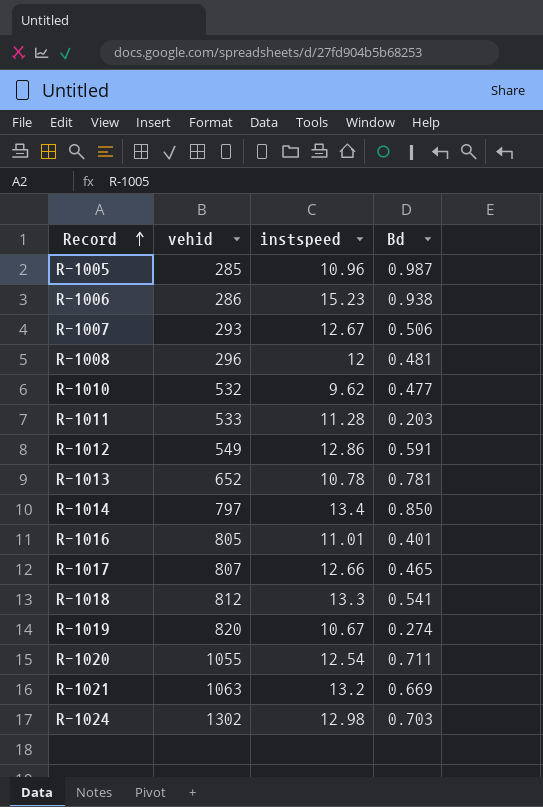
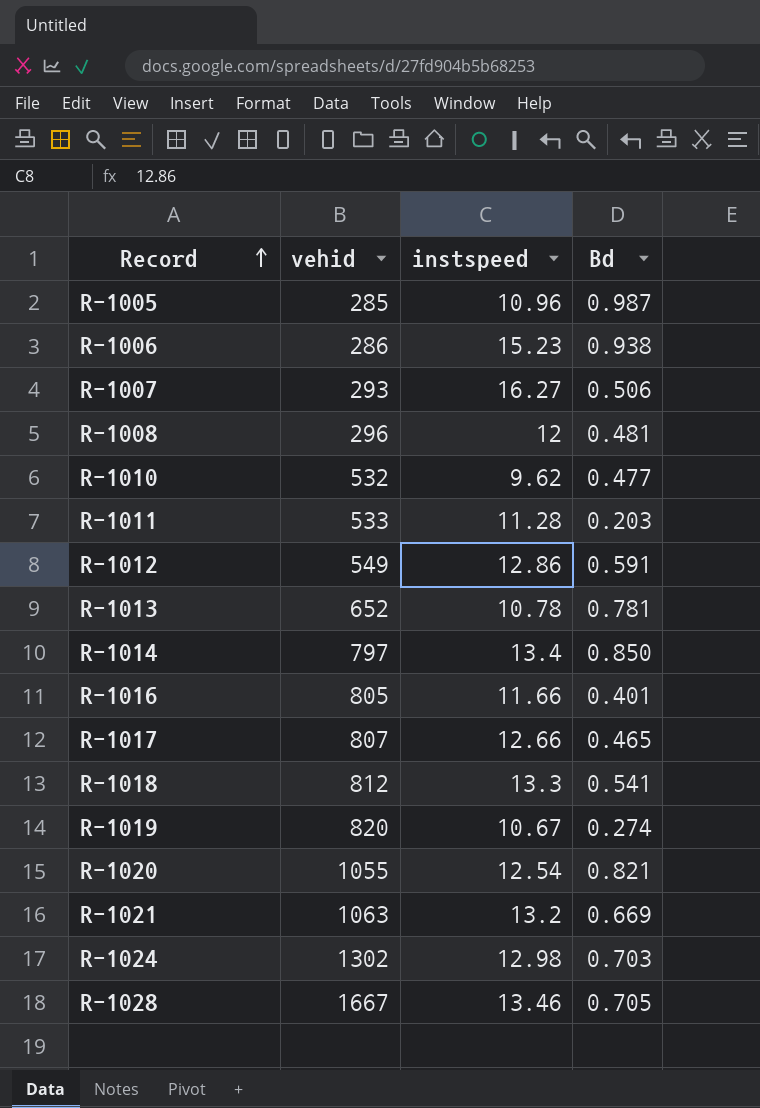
R-1007 | instspeed: 12.67 -> 16.27
R-1016 | instspeed: 11.01 -> 11.66
R-1020 | Bd: 0.711 -> 0.821
row R-1028: none -> 1667 | 13.46 | 0.705

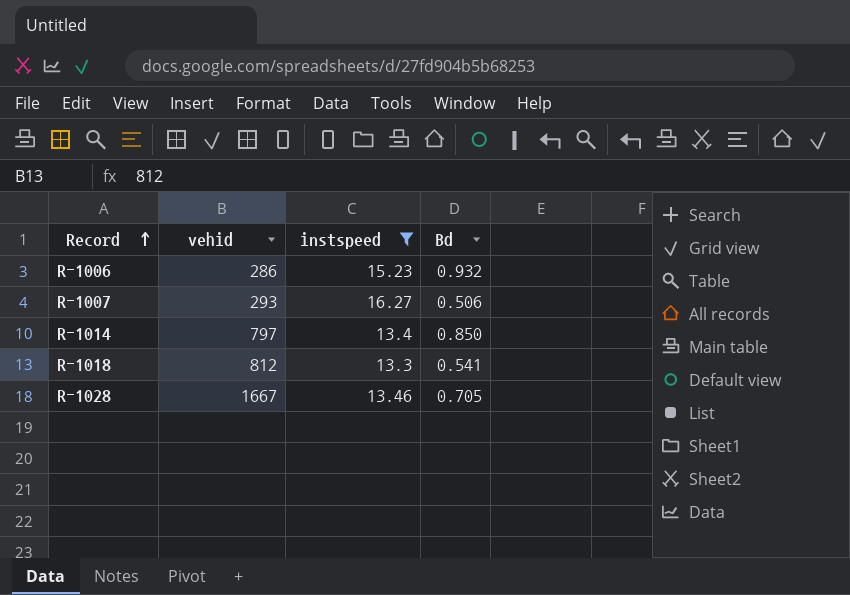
filter: none -> instspeed >= 13.3
R-1006 | Bd: 0.938 -> 0.932

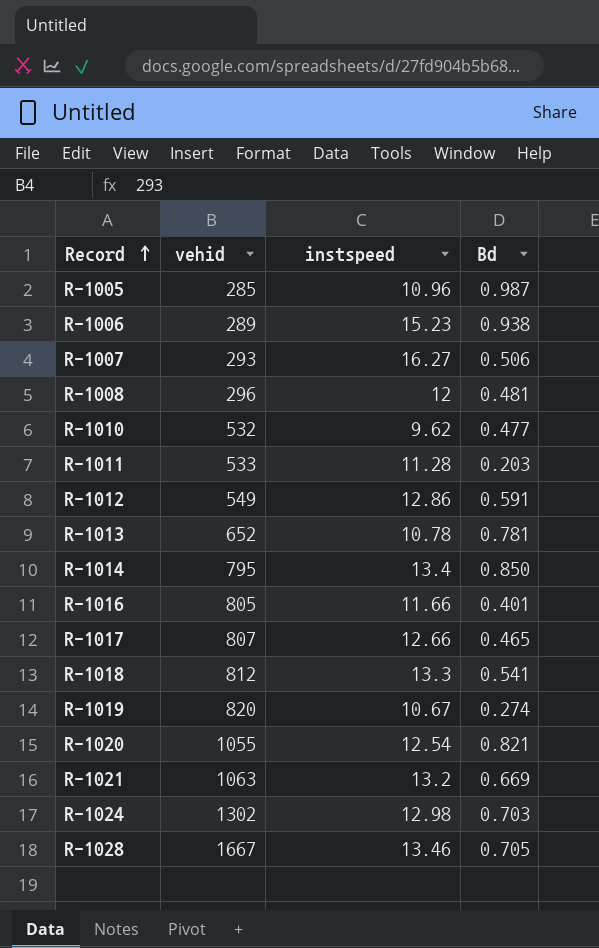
filter: instspeed >= 13.3 -> none
R-1006 | vehid: 286 -> 289
R-1006 | Bd: 0.932 -> 0.938
R-1014 | vehid: 797 -> 795

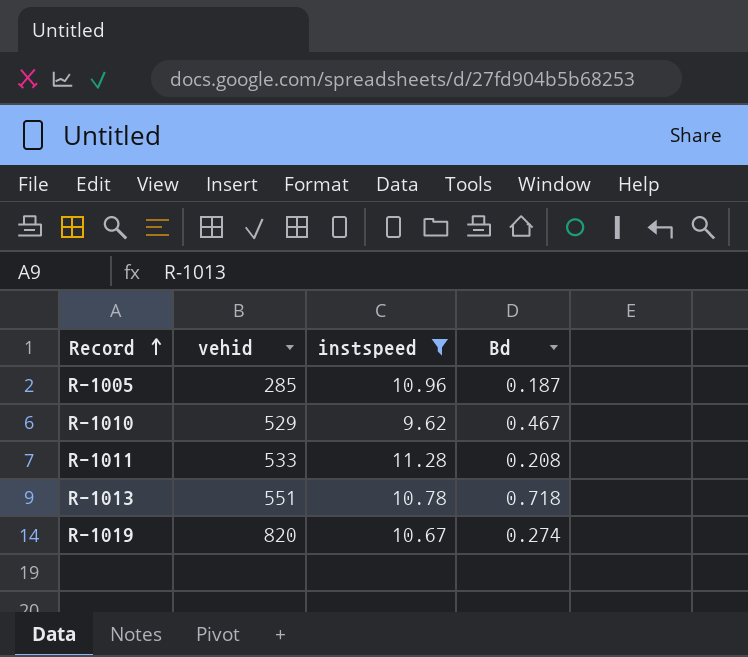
filter: none -> instspeed <= 11.28
R-1005 | Bd: 0.987 -> 0.187
R-1010 | vehid: 532 -> 529
R-1010 | Bd: 0.477 -> 0.467
R-1011 | Bd: 0.203 -> 0.208
R-1013 | vehid: 652 -> 551
R-1013 | Bd: 0.781 -> 0.718

